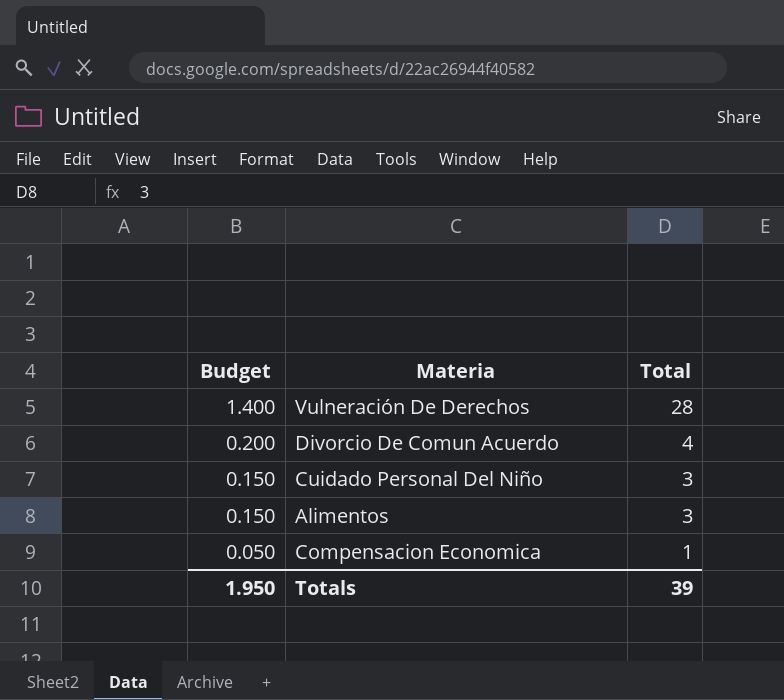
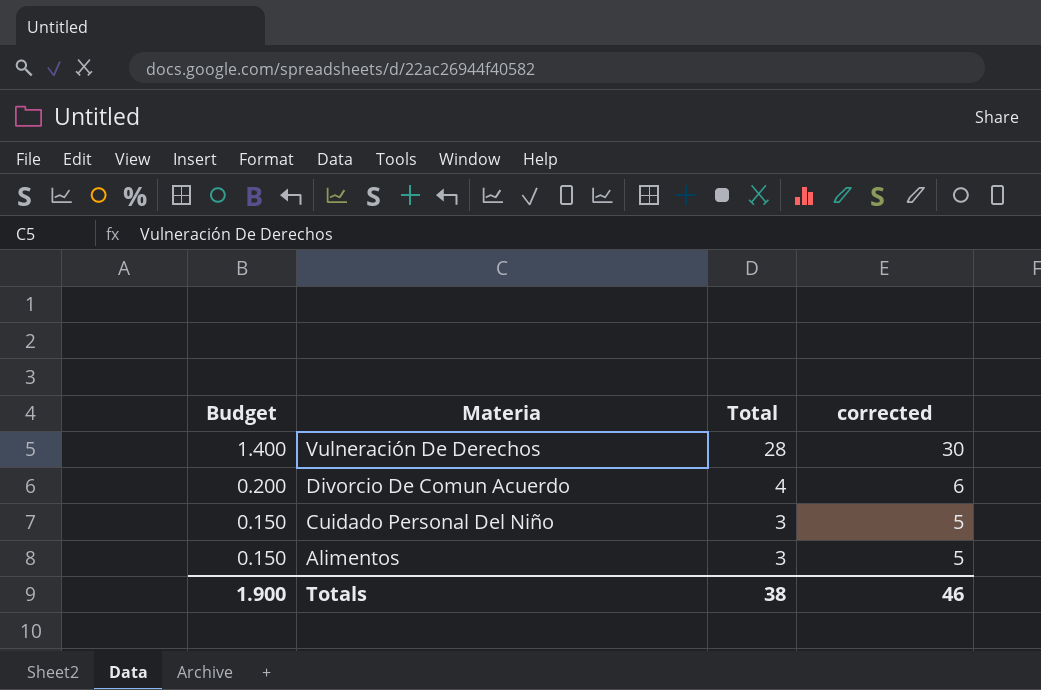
column corrected | formula: none -> [Total] + 2
row Compensacion Economica: 0.050 | 1 -> none
Totals | Budget: 1.950 -> 1.900
Totals | Total: 39 -> 38

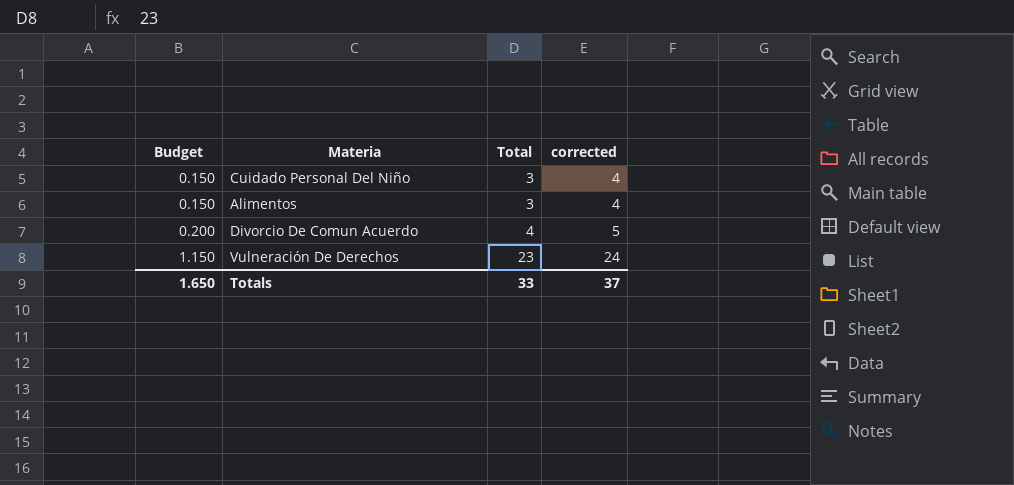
row order: Budget descending -> Budget ascending
column corrected | formula: [Total] + 2 -> [Total] + 1
Vulneración De Derechos | Budget: 1.400 -> 1.150
Vulneración De Derechos | Total: 28 -> 23
Totals | Budget: 1.900 -> 1.650
Totals | Total: 38 -> 33
Totals | corrected: 46 -> 37

